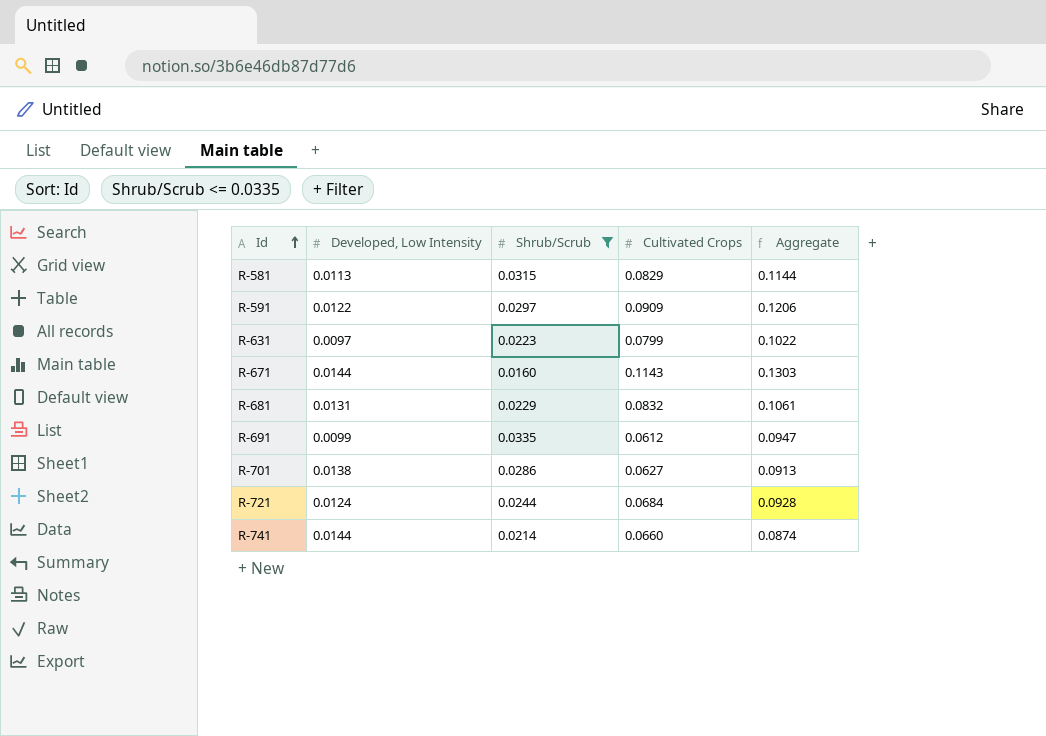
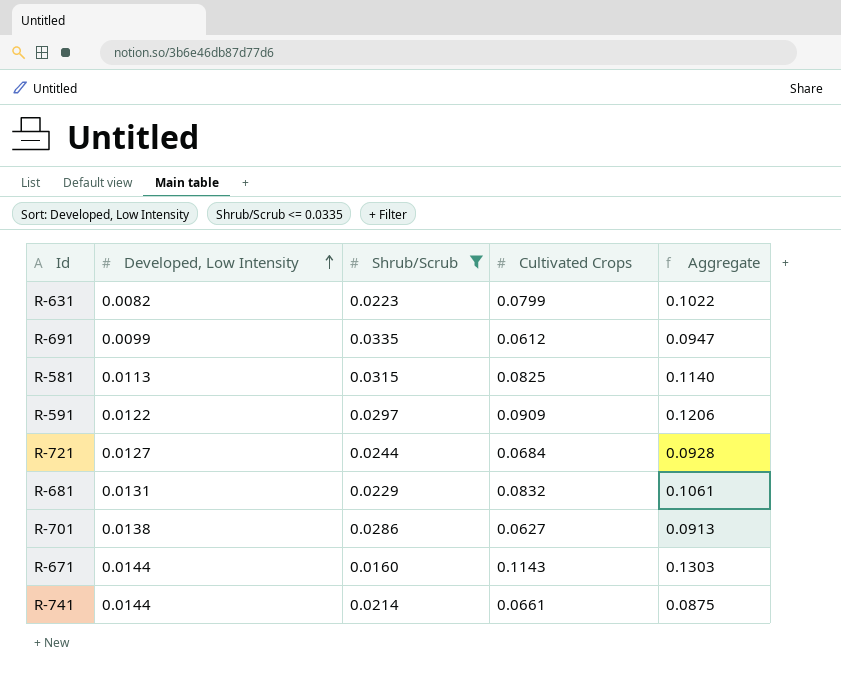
row order: Id ascending -> Developed, Low Intensity ascending
R-631 | Developed, Low Intensity: 0.0097 -> 0.0082
R-581 | Cultivated Crops: 0.0829 -> 0.0825
R-581 | Aggregate: 0.1144 -> 0.1140
R-721 | Developed, Low Intensity: 0.0124 -> 0.0127
R-741 | Cultivated Crops: 0.0660 -> 0.0661
R-741 | Aggregate: 0.0874 -> 0.0875

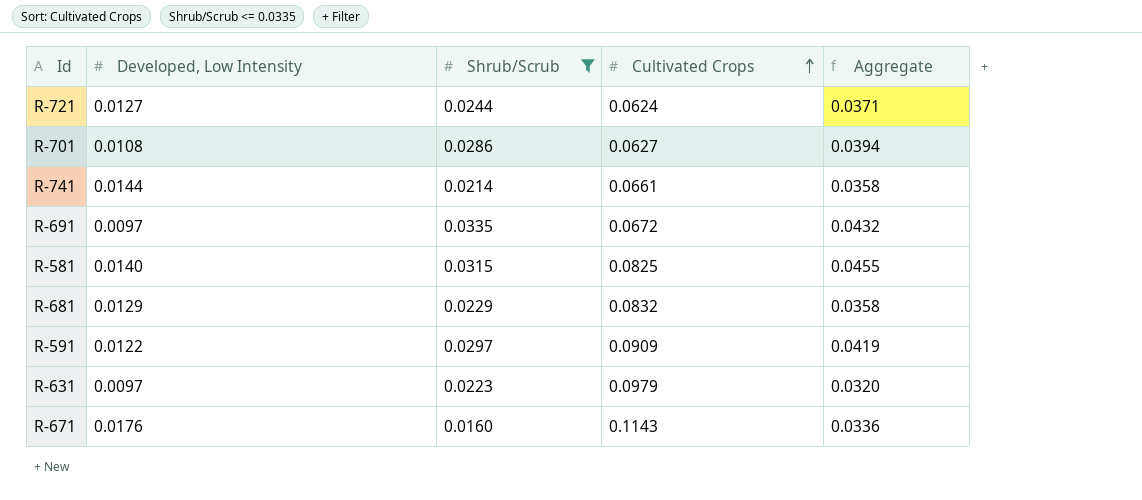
row order: Developed, Low Intensity ascending -> Cultivated Crops ascending
column Aggregate | formula: [Shrub/Scrub] + [Cultivated Crops] -> [Developed, Low Intensity] + [Shrub/Scrub]
R-721 | Cultivated Crops: 0.0684 -> 0.0624
R-701 | Developed, Low Intensity: 0.0138 -> 0.0108
R-691 | Developed, Low Intensity: 0.0099 -> 0.0097
R-691 | Cultivated Crops: 0.0612 -> 0.0672
R-581 | Developed, Low Intensity: 0.0113 -> 0.0140
R-681 | Developed, Low Intensity: 0.0131 -> 0.0129
R-631 | Developed, Low Intensity: 0.0082 -> 0.0097
R-631 | Cultivated Crops: 0.0799 -> 0.0979
R-671 | Developed, Low Intensity: 0.0144 -> 0.0176

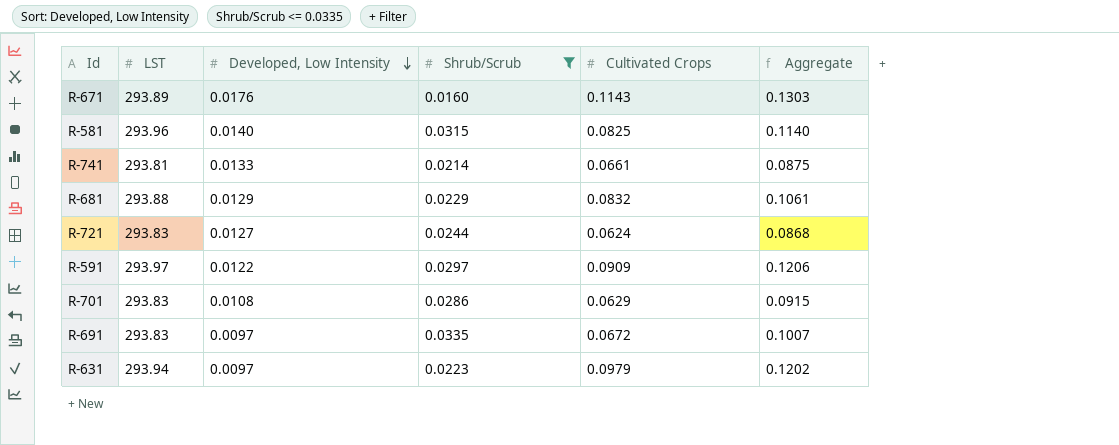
row order: Cultivated Crops ascending -> Developed, Low Intensity descending
column LST | position: none -> 2
column Aggregate | formula: [Developed, Low Intensity] + [Shrub/Scrub] -> [Shrub/Scrub] + [Cultivated Crops]
R-741 | Developed, Low Intensity: 0.0144 -> 0.0133
R-701 | Cultivated Crops: 0.0627 -> 0.0629

